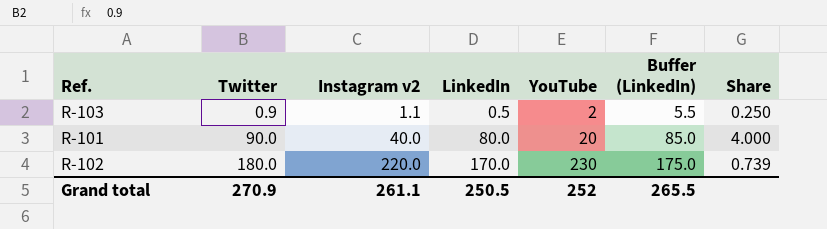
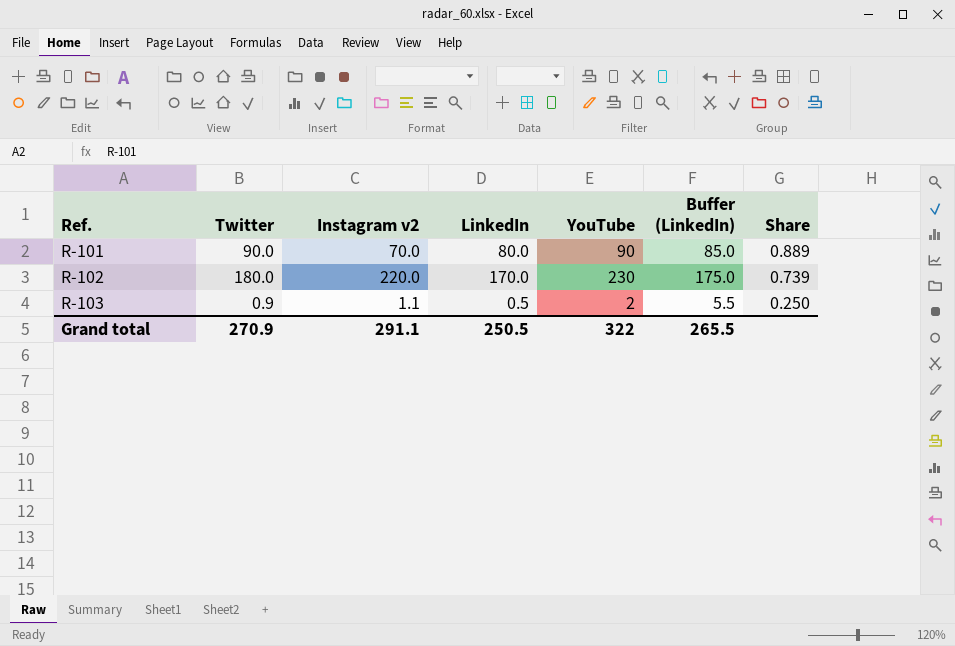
row order: Twitter ascending -> Ref. ascending
R-101 | Instagram v2: 40.0 -> 70.0
R-101 | YouTube: 20 -> 90
R-101 | Share: 4.000 -> 0.889
Grand total | Instagram v2: 261.1 -> 291.1
Grand total | YouTube: 252 -> 322

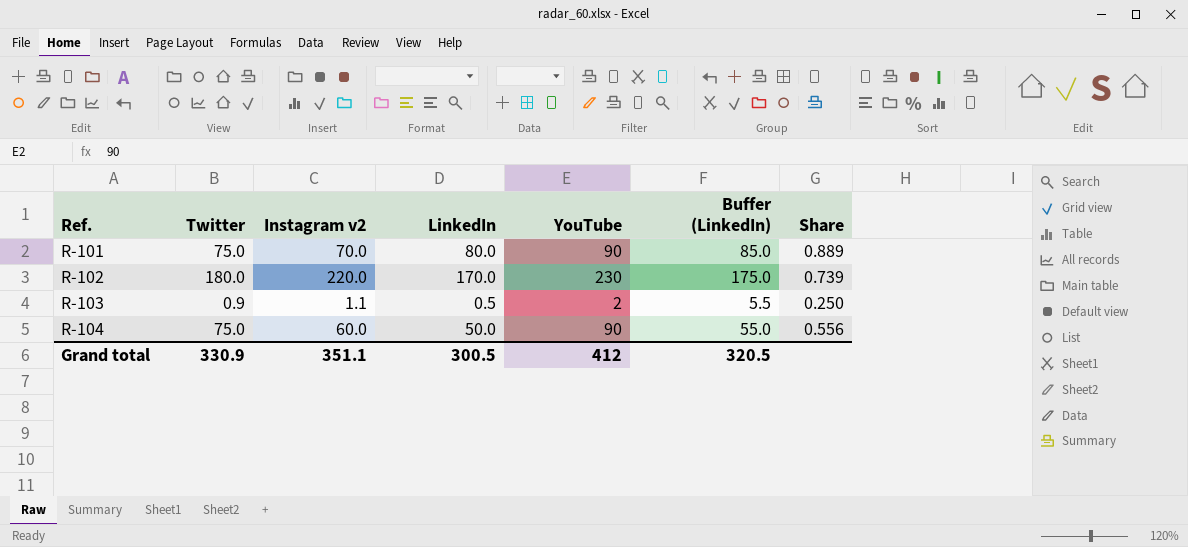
R-101 | Twitter: 90.0 -> 75.0
row R-104: none -> 75.0 | 60.0 | 50.0 | 90 | 55.0 | 0.556
Grand total | Twitter: 270.9 -> 330.9
Grand total | Instagram v2: 291.1 -> 351.1
Grand total | LinkedIn: 250.5 -> 300.5
Grand total | YouTube: 322 -> 412
Grand total | Buffer (LinkedIn): 265.5 -> 320.5

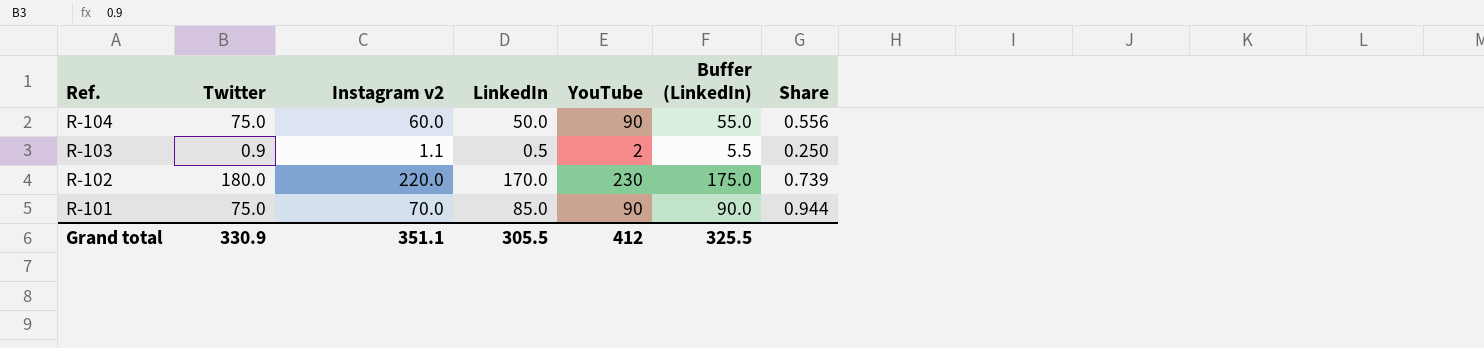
row order: Ref. ascending -> Ref. descending
R-101 | LinkedIn: 80.0 -> 85.0
R-101 | Buffer (LinkedIn): 85.0 -> 90.0
R-101 | Share: 0.889 -> 0.944
Grand total | LinkedIn: 300.5 -> 305.5
Grand total | Buffer (LinkedIn): 320.5 -> 325.5

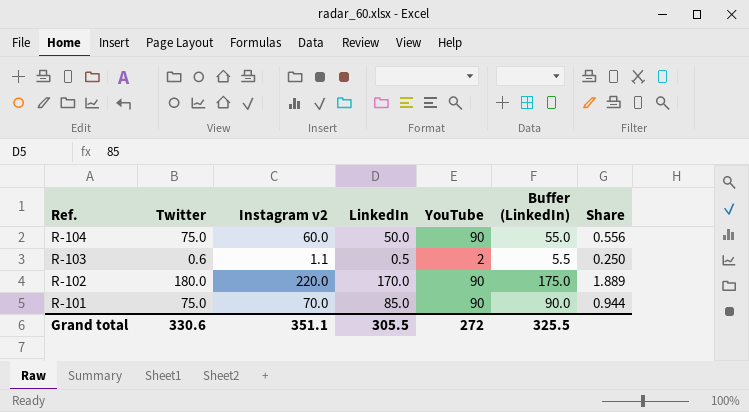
R-103 | Twitter: 0.9 -> 0.6
R-102 | YouTube: 230 -> 90
R-102 | Share: 0.739 -> 1.889
Grand total | Twitter: 330.9 -> 330.6
Grand total | YouTube: 412 -> 272

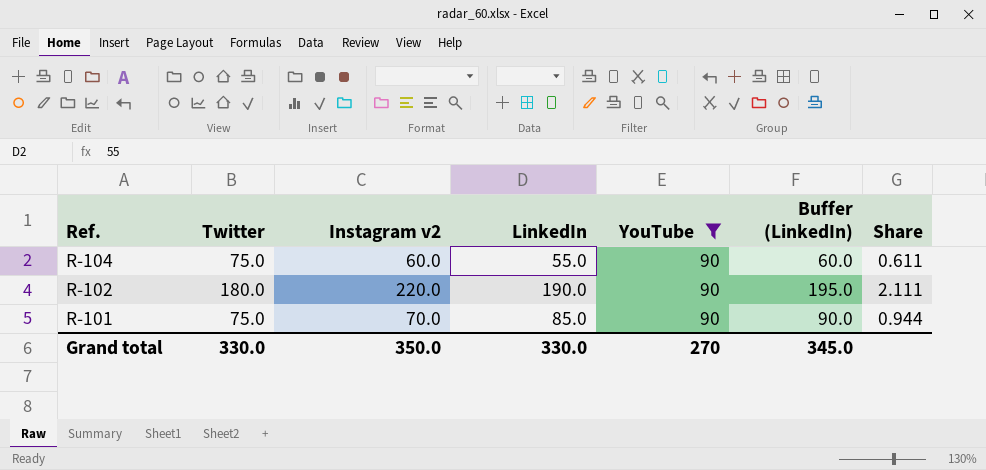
filter: none -> YouTube = 90
R-104 | LinkedIn: 50.0 -> 55.0
R-104 | Buffer (LinkedIn): 55.0 -> 60.0
R-104 | Share: 0.556 -> 0.611
R-102 | LinkedIn: 170.0 -> 190.0
R-102 | Buffer (LinkedIn): 175.0 -> 195.0
R-102 | Share: 1.889 -> 2.111
Grand total | Twitter: 330.6 -> 330.0
Grand total | Instagram v2: 351.1 -> 350.0
Grand total | LinkedIn: 305.5 -> 330.0
Grand total | YouTube: 272 -> 270
Grand total | Buffer (LinkedIn): 325.5 -> 345.0

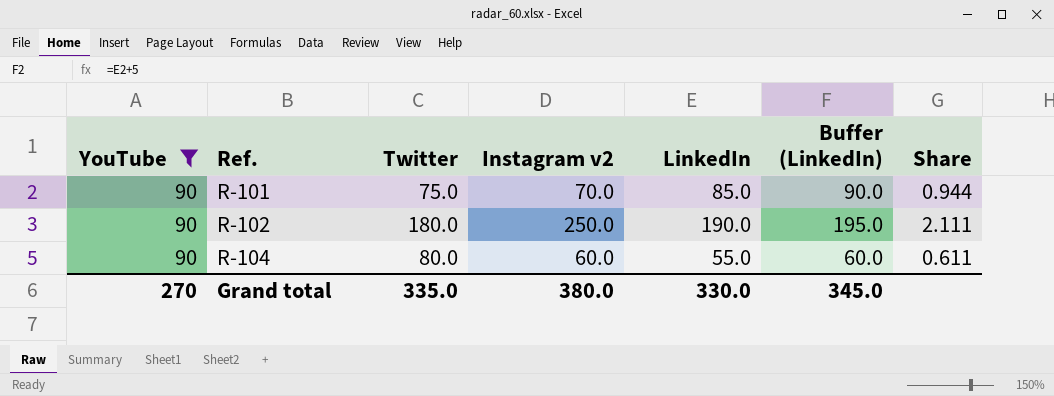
row order: Ref. descending -> Ref. ascending
column YouTube | position: 5 -> 1
R-102 | Instagram v2: 220.0 -> 250.0
R-104 | Twitter: 75.0 -> 80.0
Grand total | Twitter: 330.0 -> 335.0
Grand total | Instagram v2: 350.0 -> 380.0

